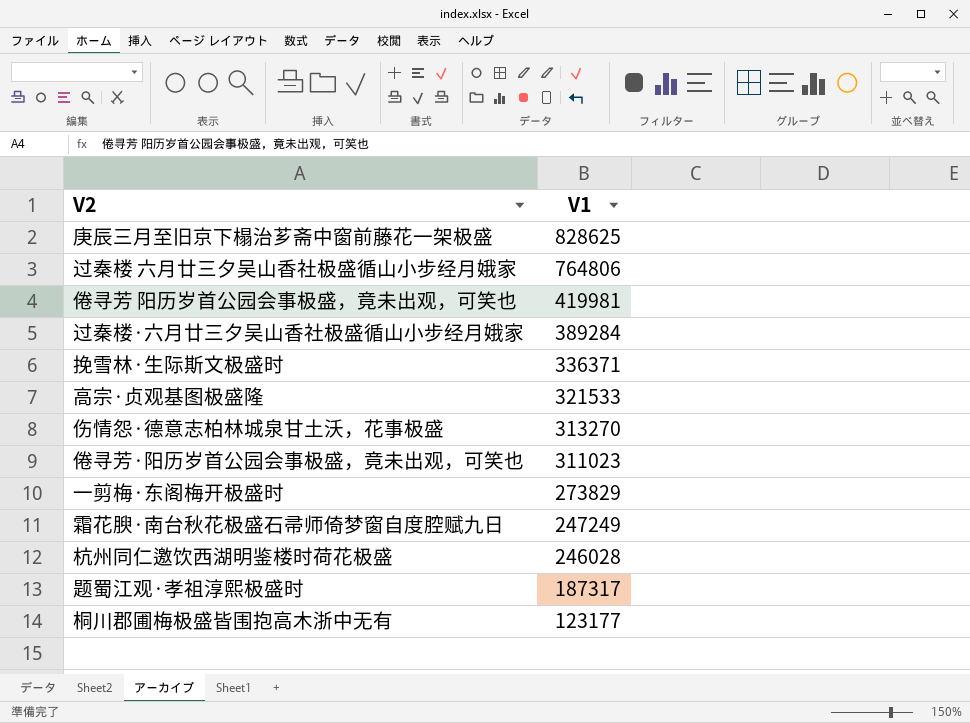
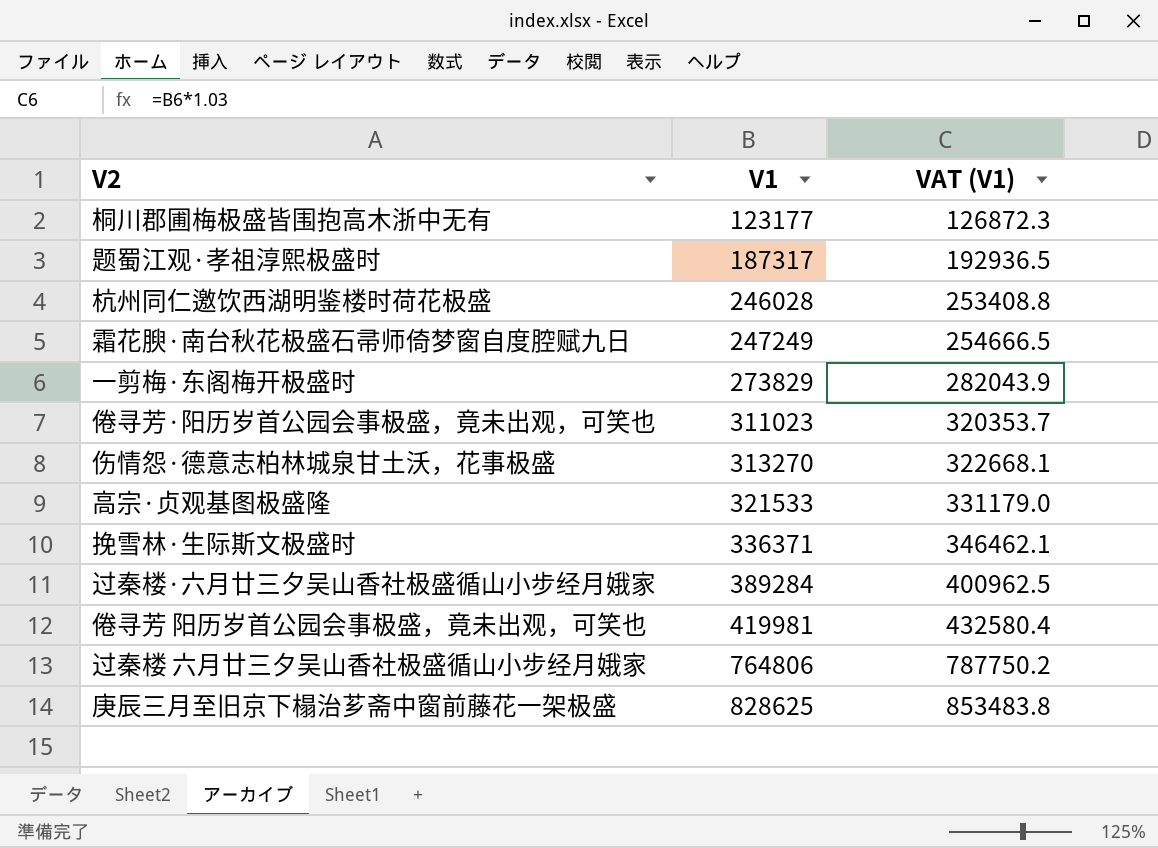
row order: V1 descending -> V1 ascending
column VAT (V1) | formula: none -> [V1] * 1.03

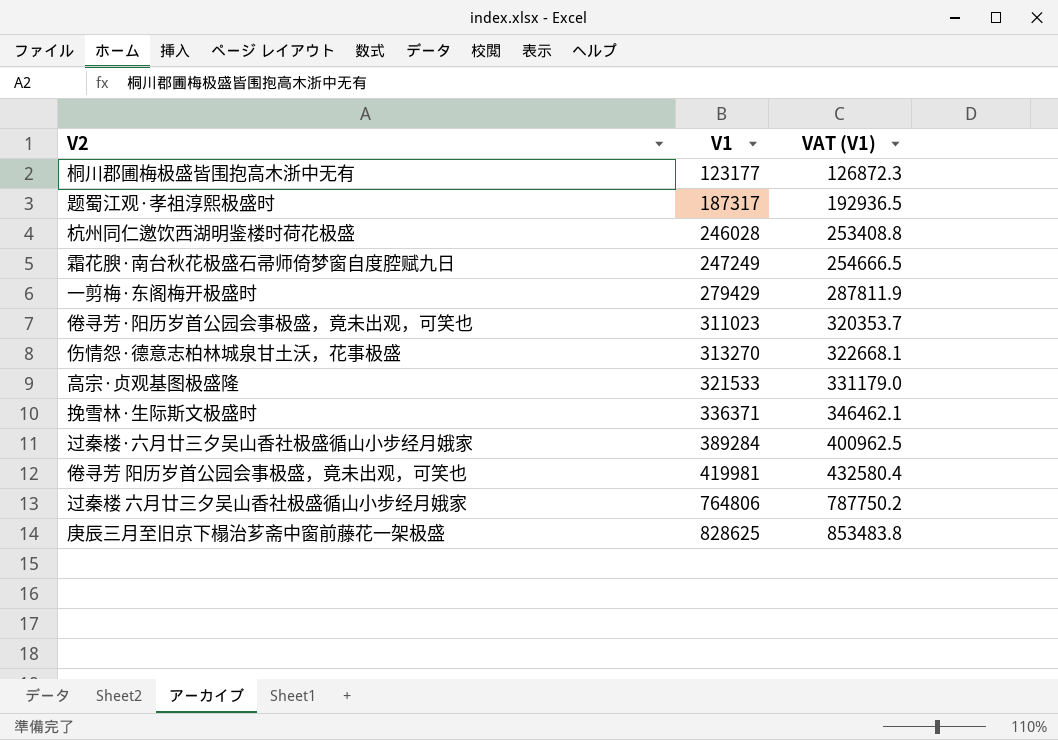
一剪梅·东阁梅开极盛时 | V1: 273829 -> 279429
一剪梅·东阁梅开极盛时 | VAT (V1): 282043.9 -> 287811.9

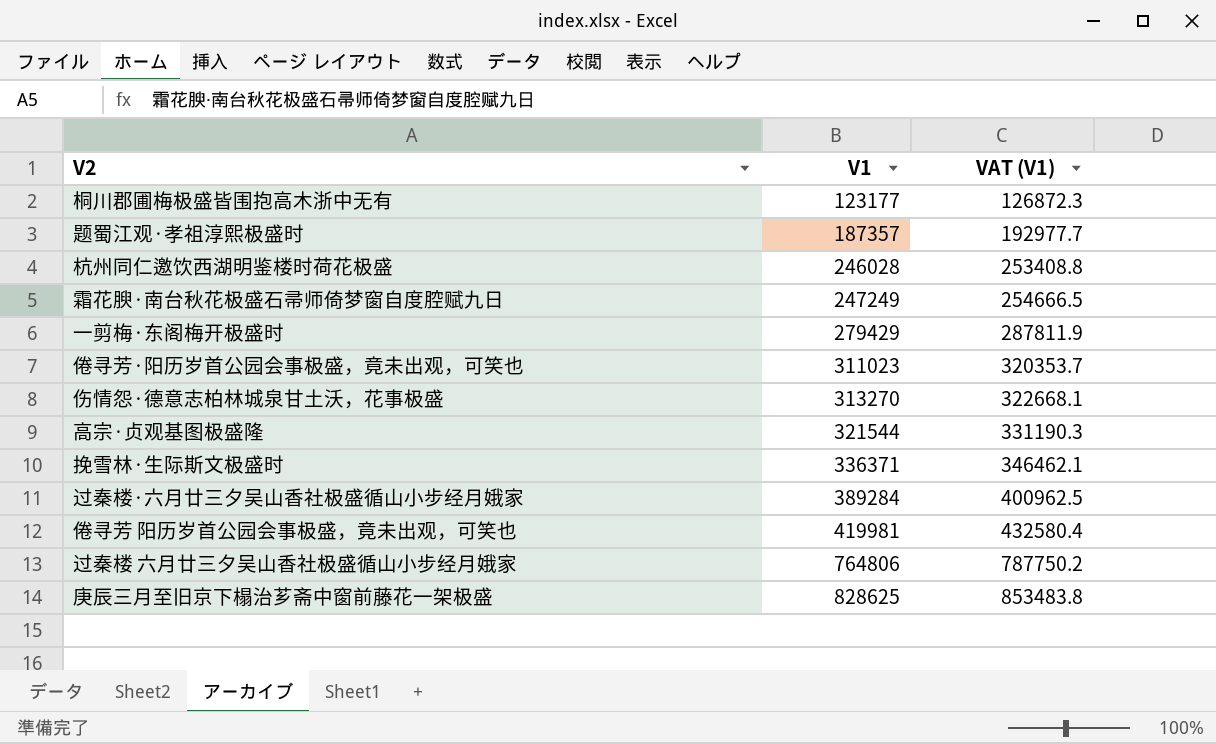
题蜀江观·孝祖淳熙极盛时 | V1: 187317 -> 187357
题蜀江观·孝祖淳熙极盛时 | VAT (V1): 192936.5 -> 192977.7
高宗·贞观基图极盛隆 | V1: 321533 -> 321544
高宗·贞观基图极盛隆 | VAT (V1): 331179.0 -> 331190.3

